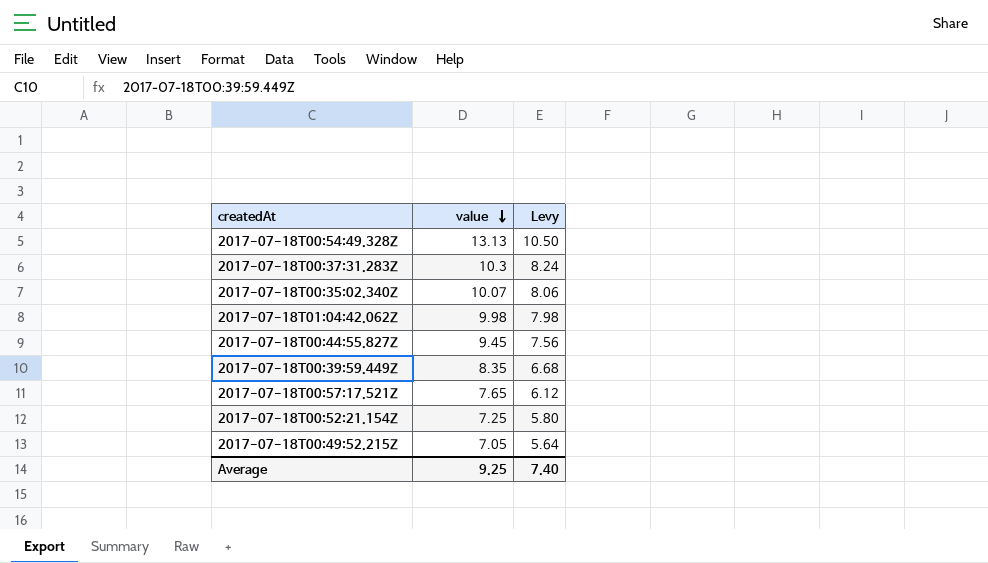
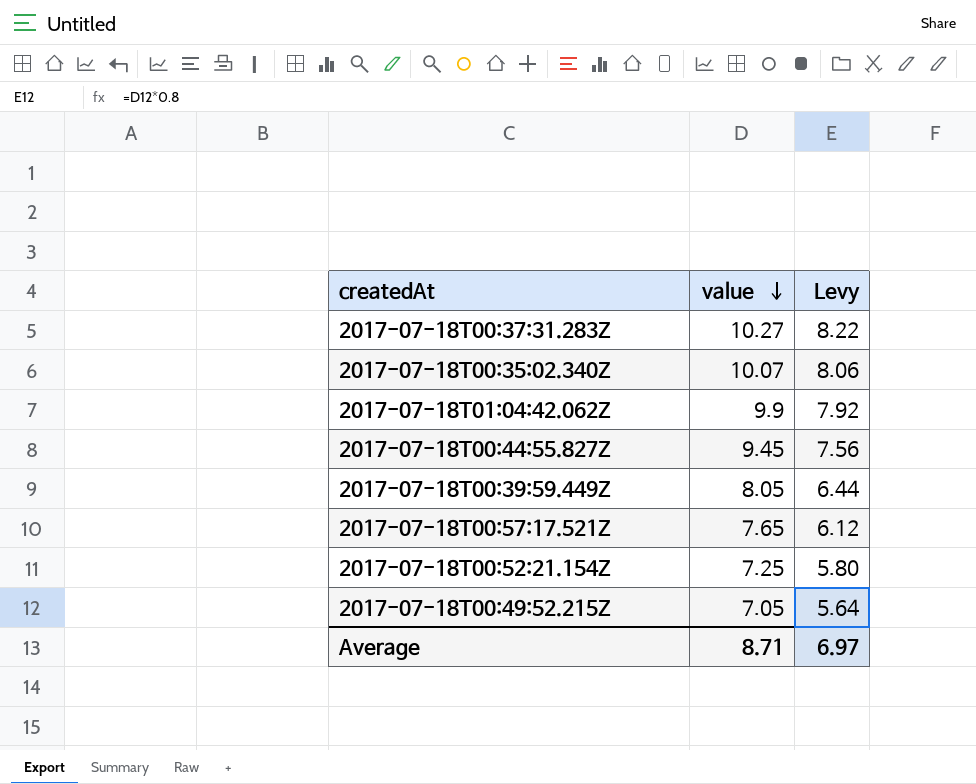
row 2017-07-18T00:54:49.328Z: 13.13 | 10.50 -> none
2017-07-18T00:37:31.283Z | value: 10.3 -> 10.27
2017-07-18T00:37:31.283Z | Levy: 8.24 -> 8.22
2017-07-18T01:04:42.062Z | value: 9.98 -> 9.9
2017-07-18T01:04:42.062Z | Levy: 7.98 -> 7.92
2017-07-18T00:39:59.449Z | value: 8.35 -> 8.05
2017-07-18T00:39:59.449Z | Levy: 6.68 -> 6.44
Average | value: 9.25 -> 8.71
Average | Levy: 7.40 -> 6.97

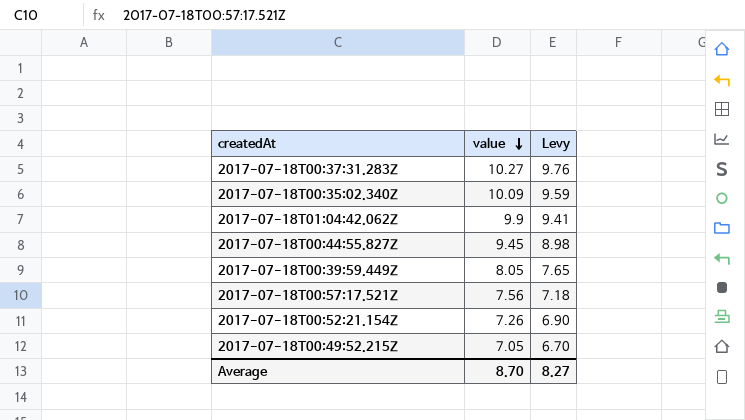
column Levy | formula: [value] * 0.8 -> [value] * 0.95
2017-07-18T00:35:02.340Z | value: 10.07 -> 10.09
2017-07-18T00:57:17.521Z | value: 7.65 -> 7.56
2017-07-18T00:52:21.154Z | value: 7.25 -> 7.26
Average | value: 8.71 -> 8.70
Average | Levy: 6.97 -> 8.27

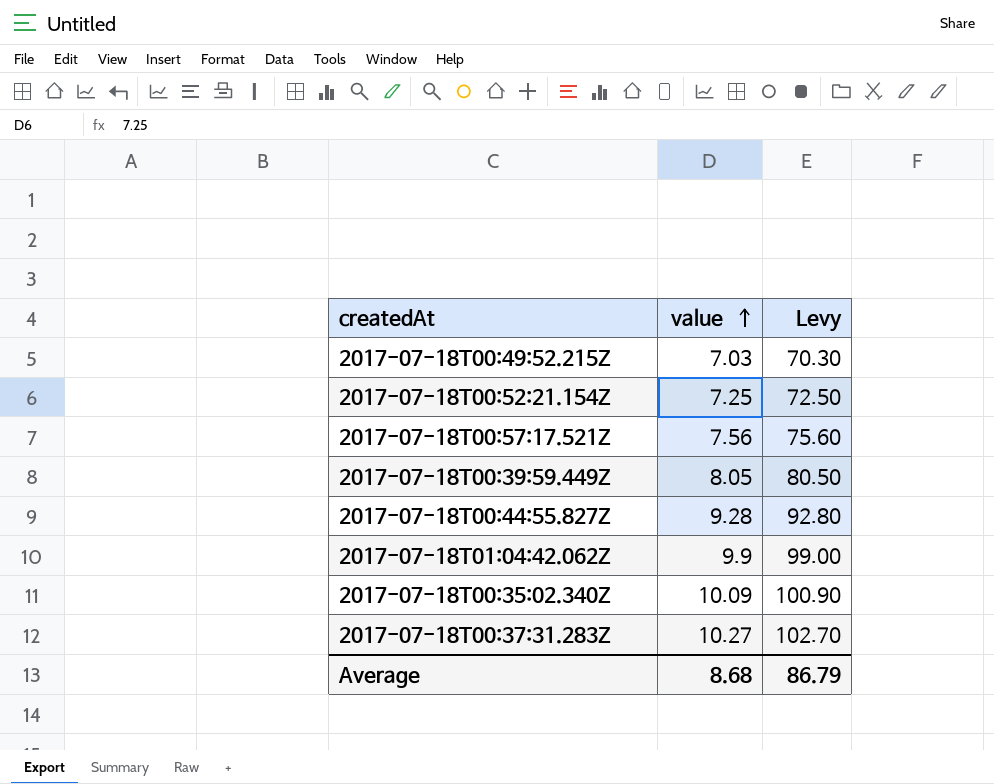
row order: value descending -> value ascending
column Levy | formula: [value] * 0.95 -> [value] * 10
2017-07-18T00:49:52.215Z | value: 7.05 -> 7.03
2017-07-18T00:52:21.154Z | value: 7.26 -> 7.25
2017-07-18T00:44:55.827Z | value: 9.45 -> 9.28
Average | value: 8.70 -> 8.68
Average | Levy: 8.27 -> 86.79

